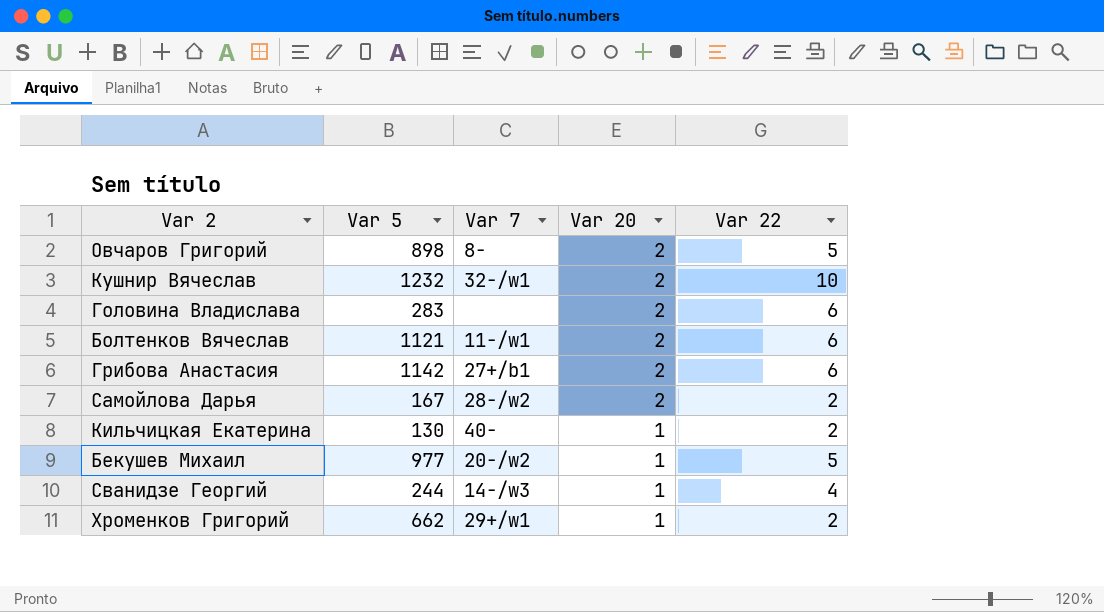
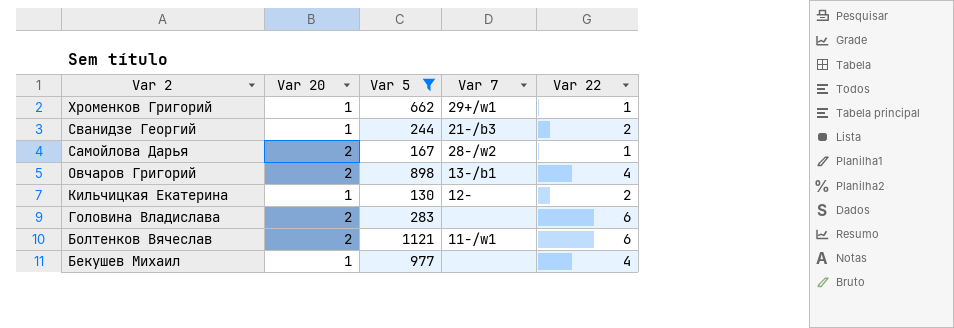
filter: none -> Var 5 <= 1121
row order: Var 20 descending -> Var 2 descending
column Var 20 | position: 4 -> 2
Хроменков Григорий | Var 22: 2 -> 1
Сванидзе Георгий | Var 7: 14-/w3 -> 21-/b3
Сванидзе Георгий | Var 22: 4 -> 2
Самойлова Дарья | Var 22: 2 -> 1
Овчаров Григорий | Var 7: 8- -> 13-/b1
Овчаров Григорий | Var 22: 5 -> 4
Кильчицкая Екатерина | Var 7: 40- -> 12-
Бекушев Михаил | Var 7: 20-/w2 -> none
Бекушев Михаил | Var 22: 5 -> 4

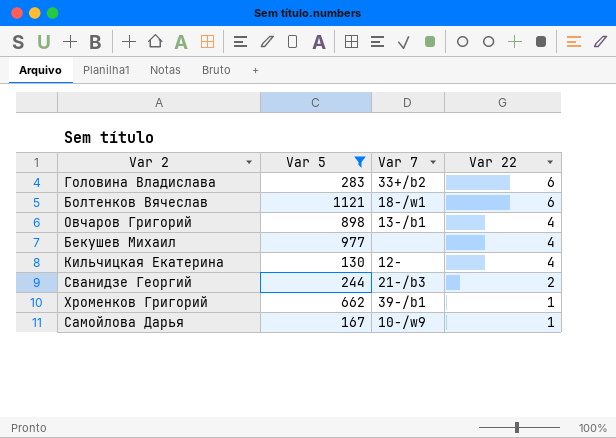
row order: Var 2 descending -> Var 22 descending
column Var 20 | position: 2 -> none
Головина Владислава | Var 7: none -> 33+/b2
Болтенков Вячеслав | Var 7: 11-/w1 -> 18-/w1
Кильчицкая Екатерина | Var 22: 2 -> 4
Хроменков Григорий | Var 7: 29+/w1 -> 39-/b1
Самойлова Дарья | Var 7: 28-/w2 -> 10-/w9

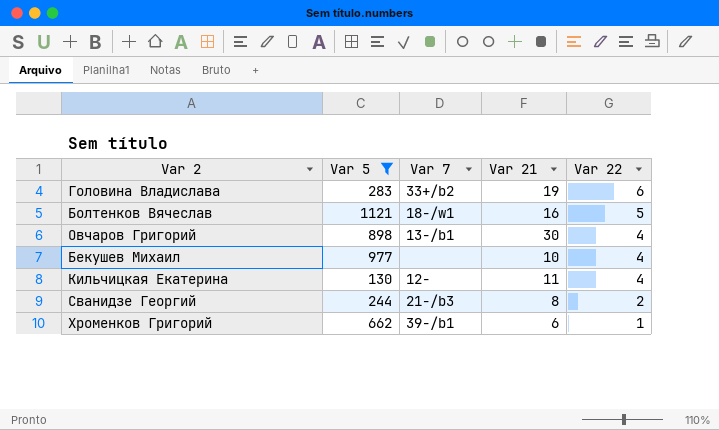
column Var 21 | position: none -> 4
row Самойлова Дарья: 167 | 10-/w9 | 1 -> none
Болтенков Вячеслав | Var 22: 6 -> 5

